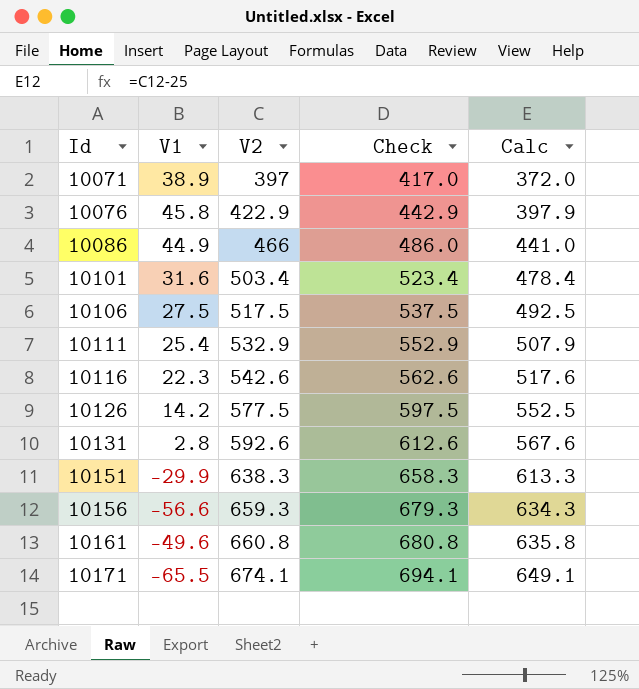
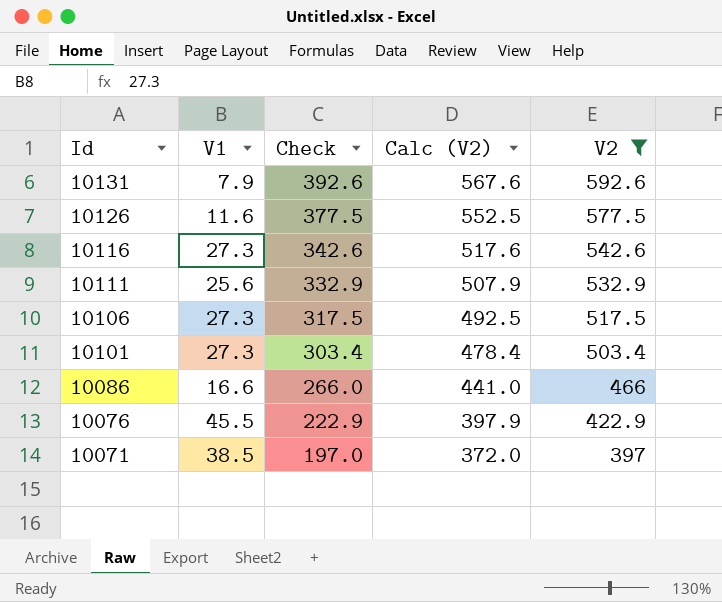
filter: none -> V2 <= 592.6
row order: Id ascending -> Id descending
column Check | formula: [V2] + 20 -> [V2] - 200
column name: Calc -> Calc (V2)
column V2 | position: 3 -> 5
10131 | V1: 2.8 -> 7.9
10126 | V1: 14.2 -> 11.6
10116 | V1: 22.3 -> 27.3
10111 | V1: 25.4 -> 25.6
10106 | V1: 27.5 -> 27.3
10101 | V1: 31.6 -> 27.3
10086 | V1: 44.9 -> 16.6
10076 | V1: 45.8 -> 45.5
10071 | V1: 38.9 -> 38.5

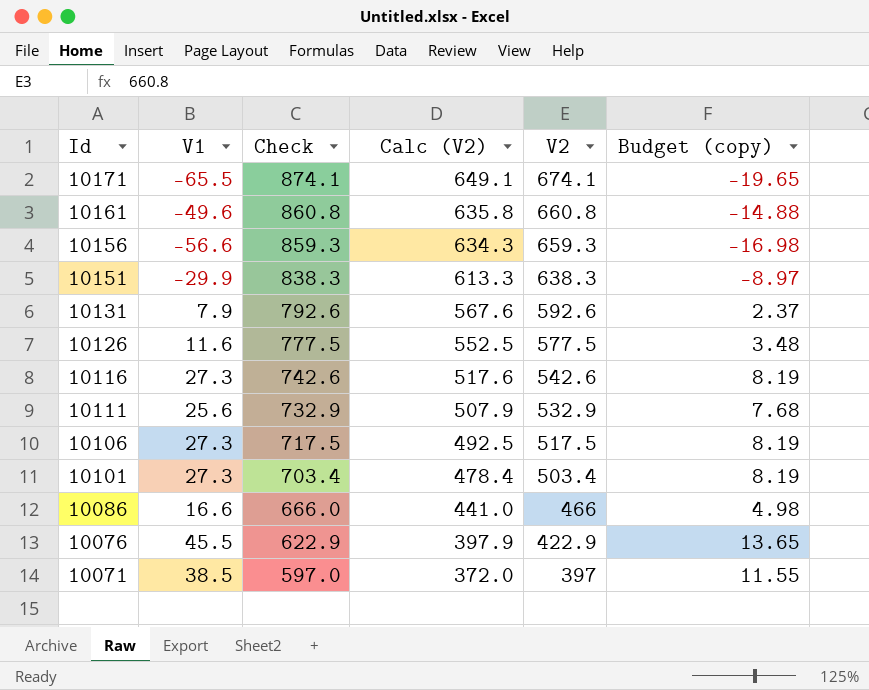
filter: V2 <= 592.6 -> none
column Check | formula: [V2] - 200 -> [V2] + 200
column Budget (copy) | formula: none -> [V1] * 0.3

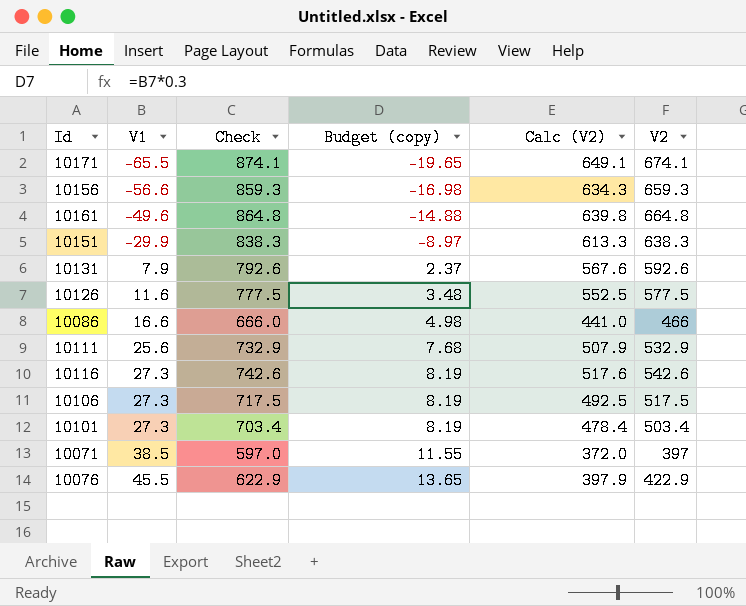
row order: Id descending -> V1 ascending
column Budget (copy) | position: 6 -> 4
10161 | Check: 860.8 -> 864.8
10161 | Calc (V2): 635.8 -> 639.8
10161 | V2: 660.8 -> 664.8

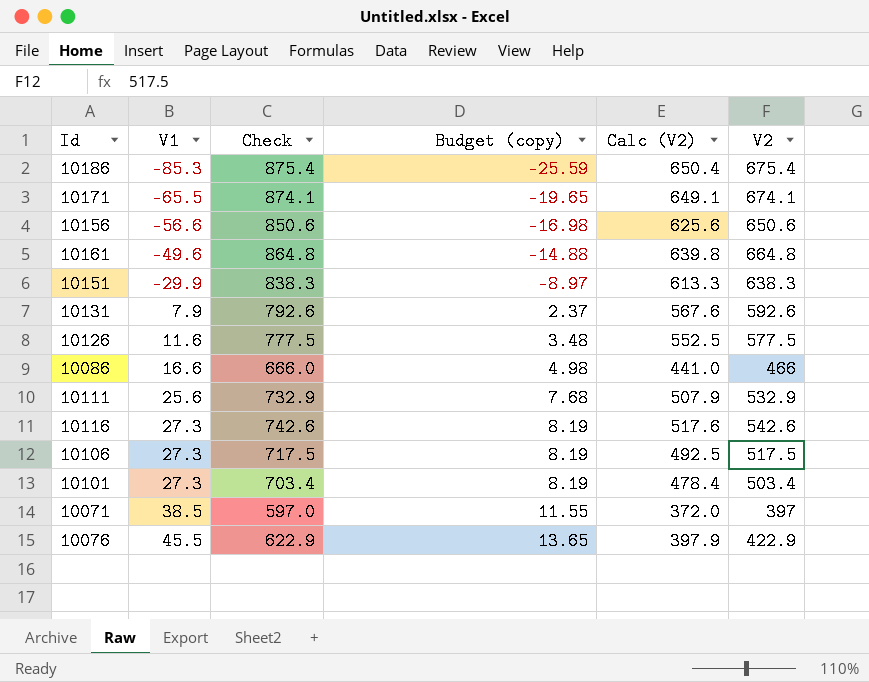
row 10186: none -> -85.3 | 875.4 | -25.59 | 650.4 | 675.4
10156 | Check: 859.3 -> 850.6
10156 | Calc (V2): 634.3 -> 625.6
10156 | V2: 659.3 -> 650.6

